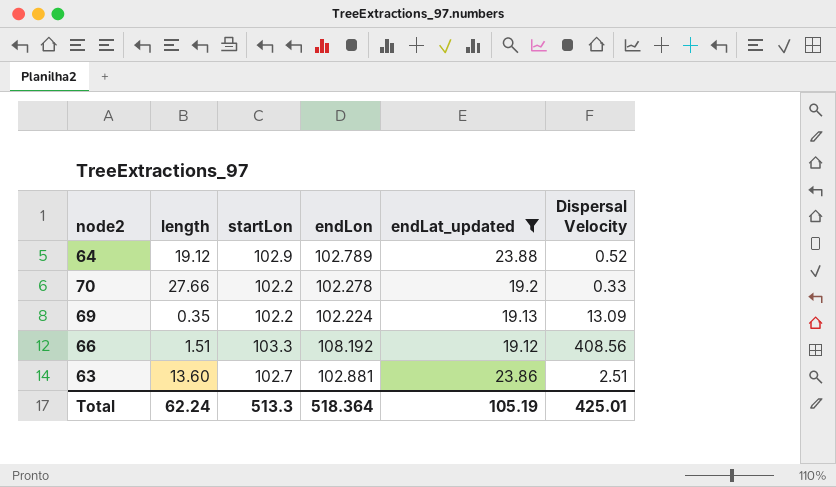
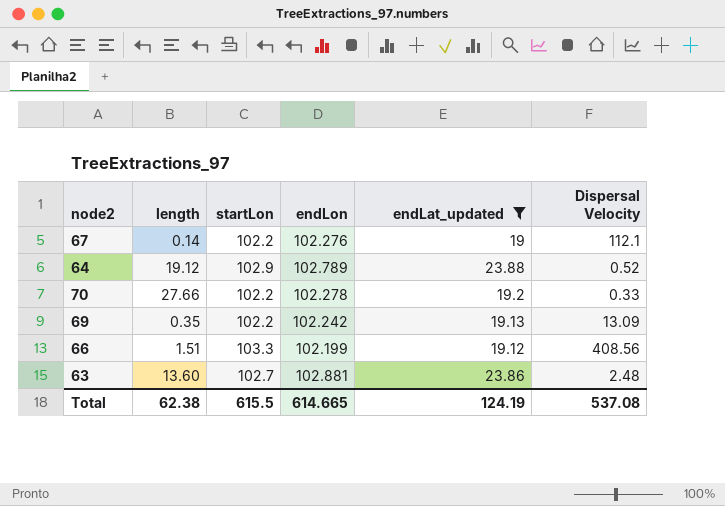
row 67: none -> 0.14 | 102.2 | 102.276 | 19 | 112.1
69 | endLon: 102.224 -> 102.242
66 | endLon: 108.192 -> 102.199
63 | Dispersal Velocity: 2.51 -> 2.48
Total | length: 62.24 -> 62.38
Total | startLon: 513.3 -> 615.5
Total | endLon: 518.364 -> 614.665
Total | endLat_updated: 105.19 -> 124.19
Total | Dispersal Velocity: 425.01 -> 537.08

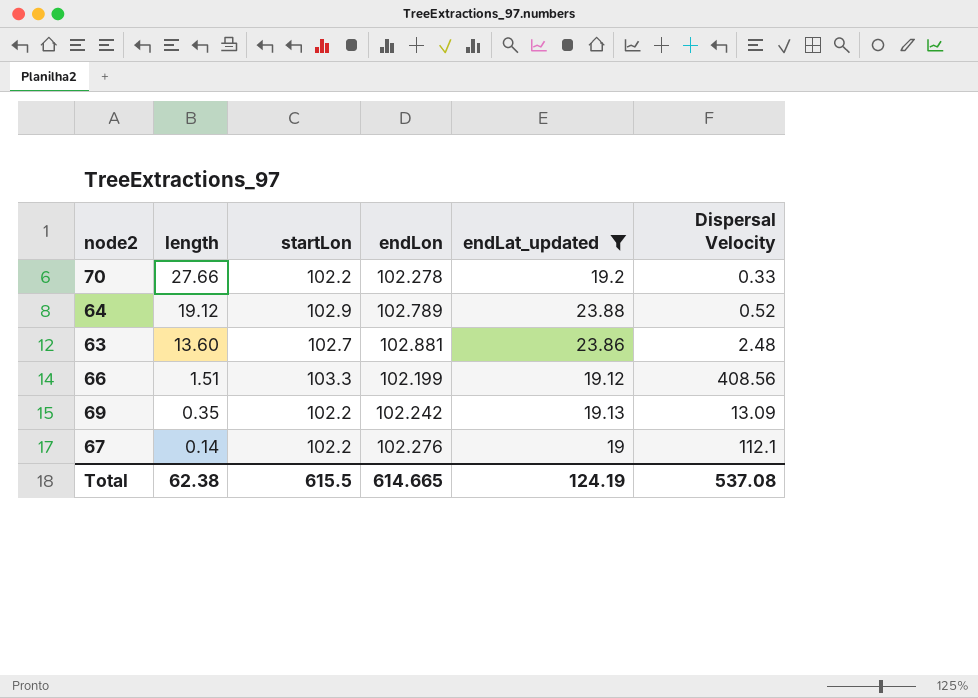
row order: none -> length descending

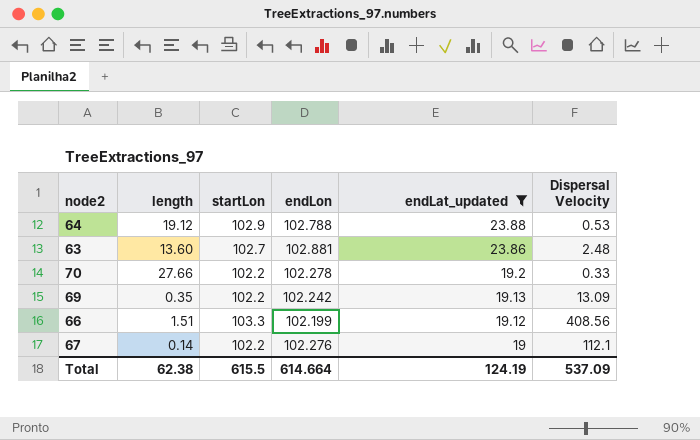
row order: length descending -> endLat_updated descending
64 | endLon: 102.789 -> 102.788
64 | Dispersal Velocity: 0.52 -> 0.53
Total | endLon: 614.665 -> 614.664
Total | Dispersal Velocity: 537.08 -> 537.09

